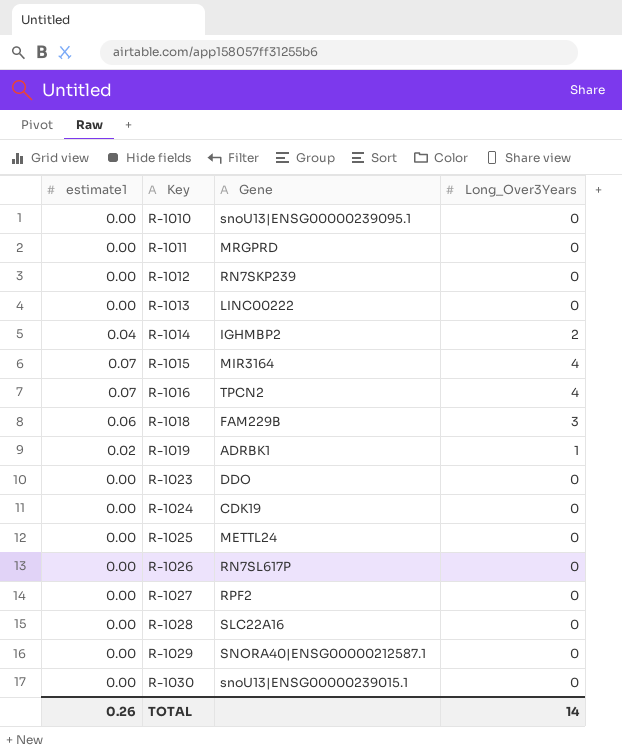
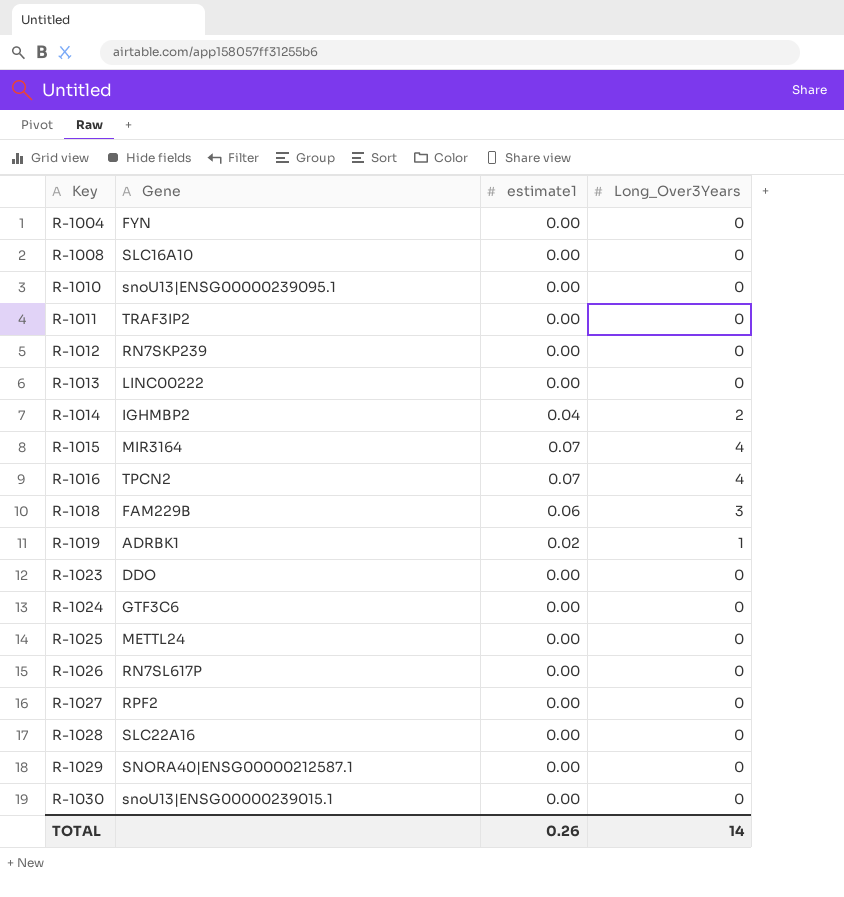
column estimate1 | position: 1 -> 3
row R-1004: none -> FYN | 0.00 | 0
row R-1008: none -> SLC16A10 | 0.00 | 0
R-1011 | Gene: MRGPRD -> TRAF3IP2
R-1024 | Gene: CDK19 -> GTF3C6

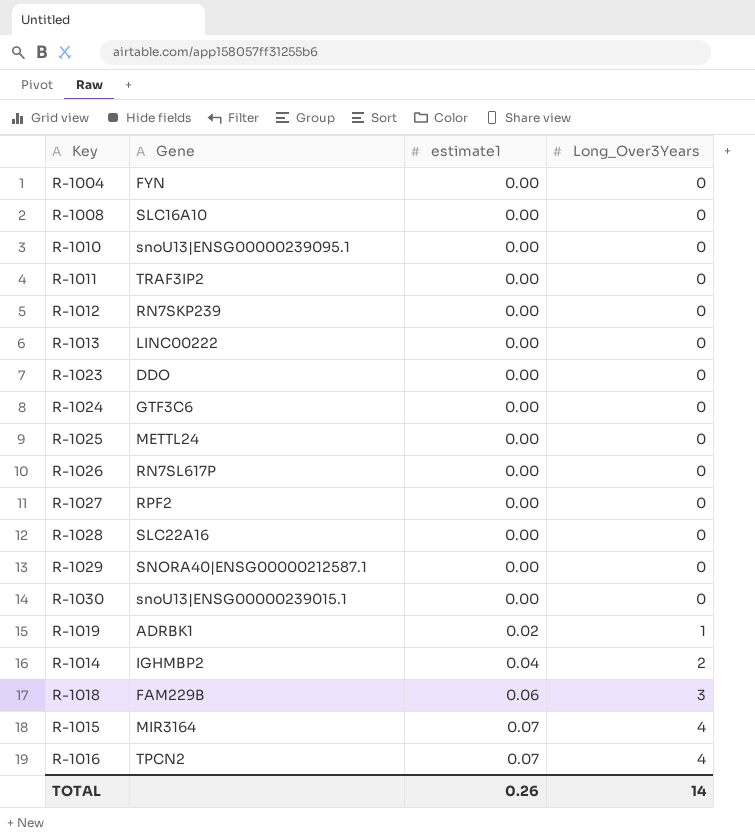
row order: Key ascending -> estimate1 ascending

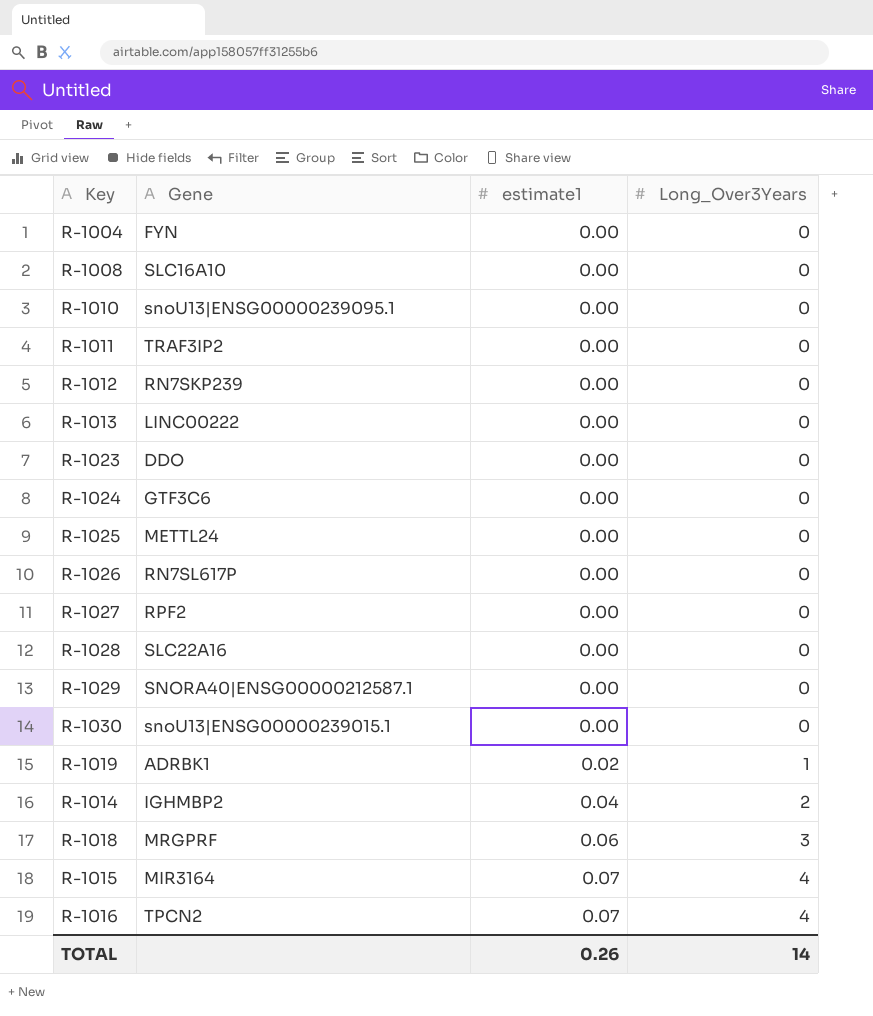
R-1018 | Gene: FAM229B -> MRGPRF

